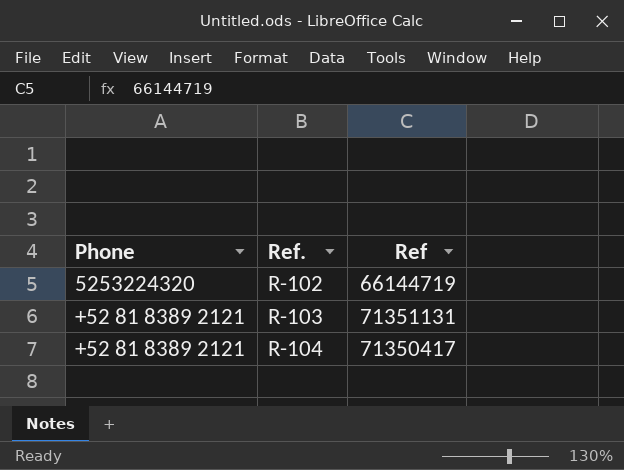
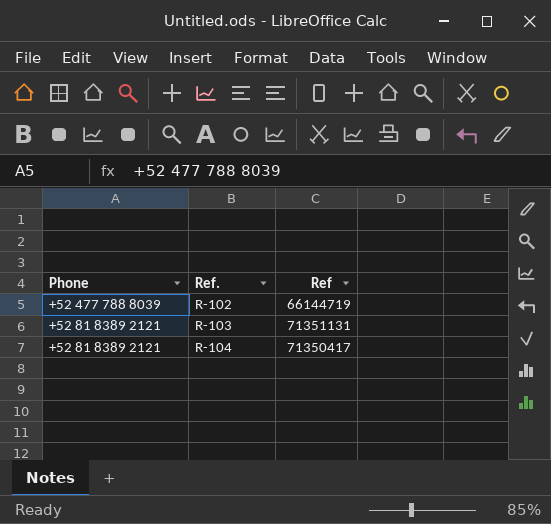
R-102 | Phone: 5253224320 -> +52 477 788 8039

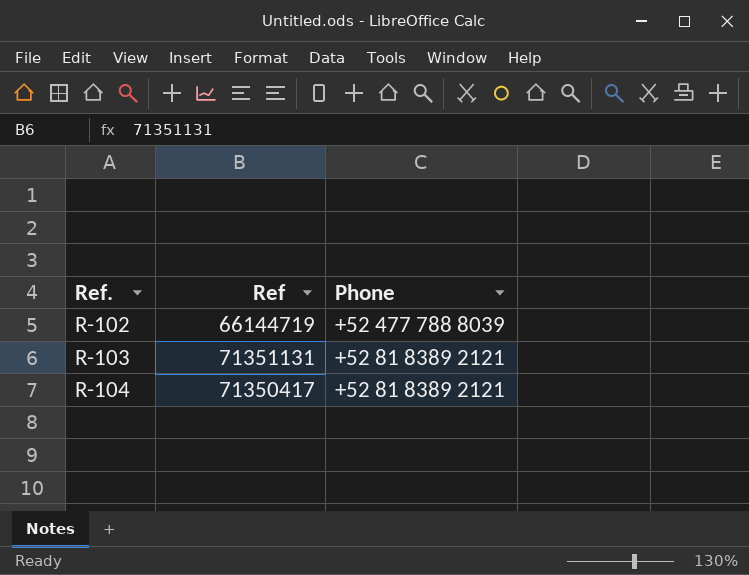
column Phone | position: 1 -> 3

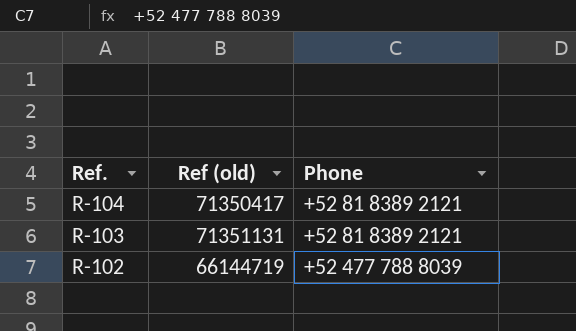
row order: Ref. ascending -> Ref. descending
column name: Ref -> Ref (old)

